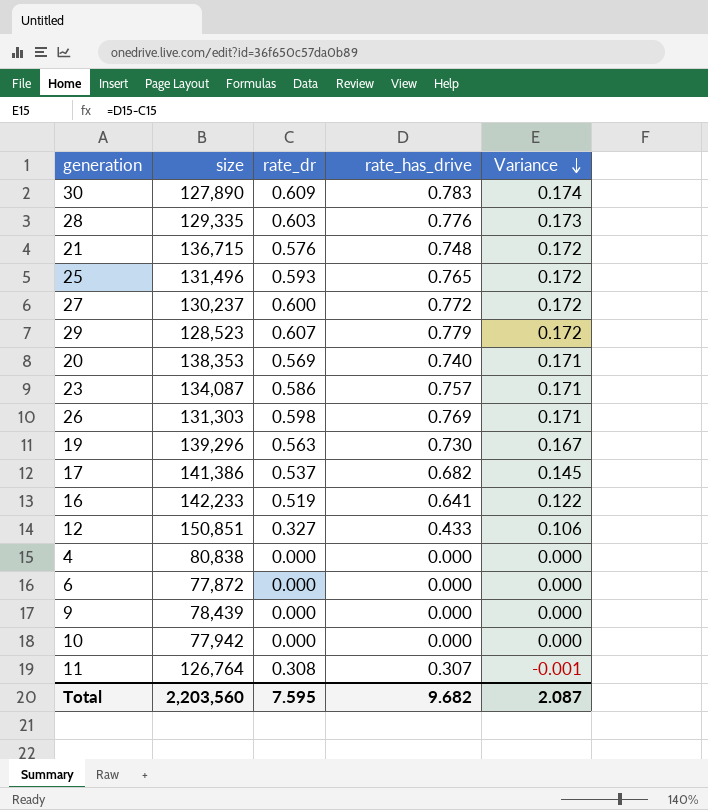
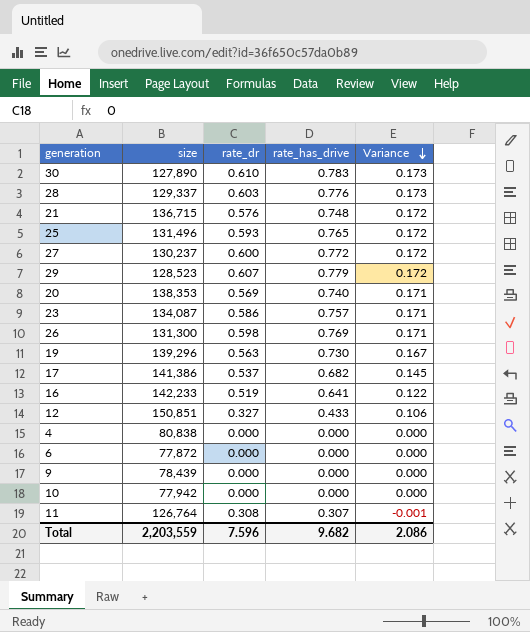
30 | rate_dr: 0.609 -> 0.610
30 | Variance: 0.174 -> 0.173
28 | size: 129,335 -> 129,337
26 | size: 131,303 -> 131,300
Total | size: 2,203,560 -> 2,203,559
Total | rate_dr: 7.595 -> 7.596
Total | Variance: 2.087 -> 2.086

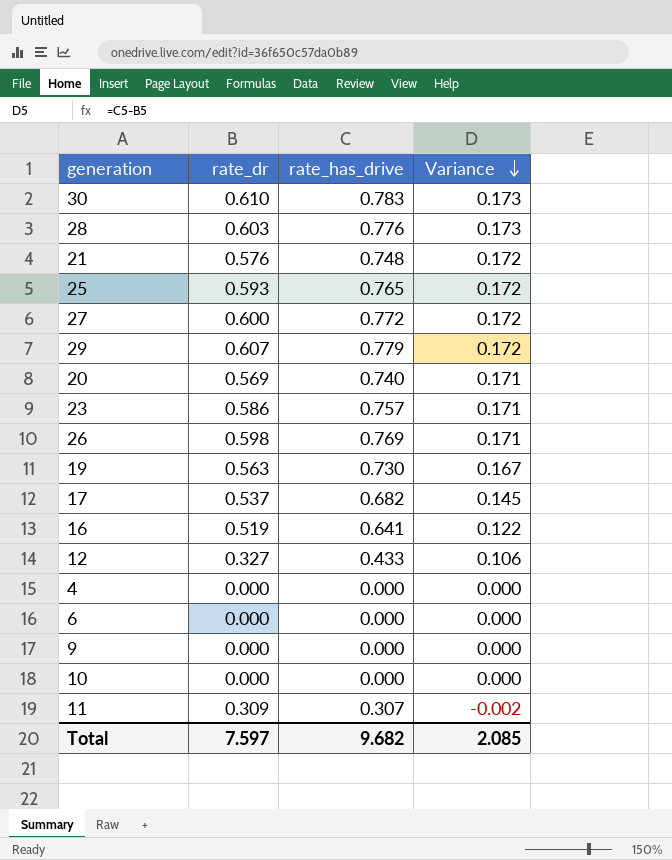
column size | position: 2 -> none
11 | rate_dr: 0.308 -> 0.309
11 | Variance: -0.001 -> -0.002
Total | rate_dr: 7.596 -> 7.597
Total | Variance: 2.086 -> 2.085

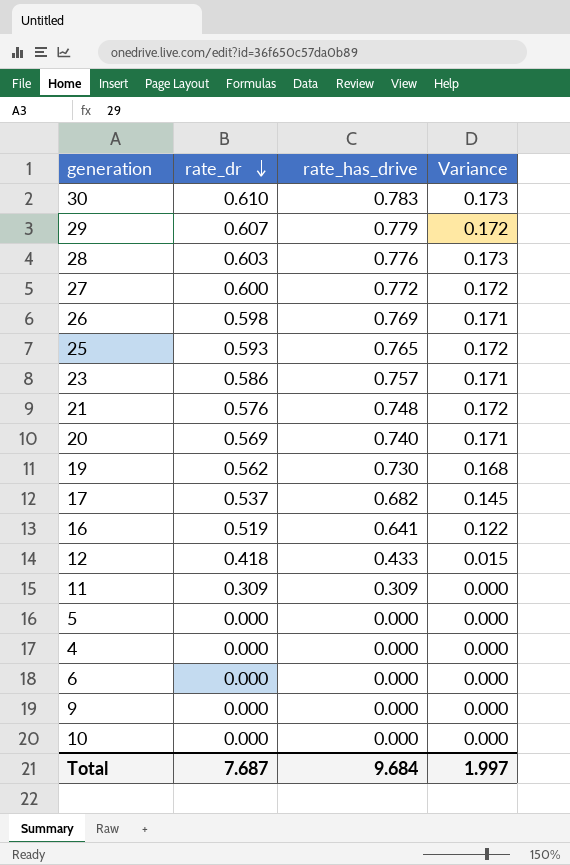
row order: Variance descending -> rate_dr descending
19 | rate_dr: 0.563 -> 0.562
19 | Variance: 0.167 -> 0.168
12 | rate_dr: 0.327 -> 0.418
12 | Variance: 0.106 -> 0.015
11 | rate_has_drive: 0.307 -> 0.309
11 | Variance: -0.002 -> 0.000
row 5: none -> 0.000 | 0.000 | 0.000
Total | rate_dr: 7.597 -> 7.687
Total | rate_has_drive: 9.682 -> 9.684
Total | Variance: 2.085 -> 1.997

